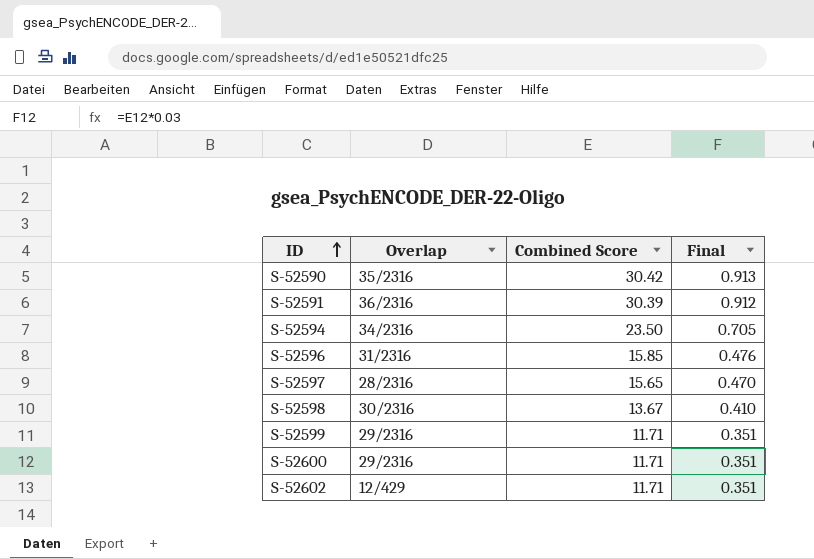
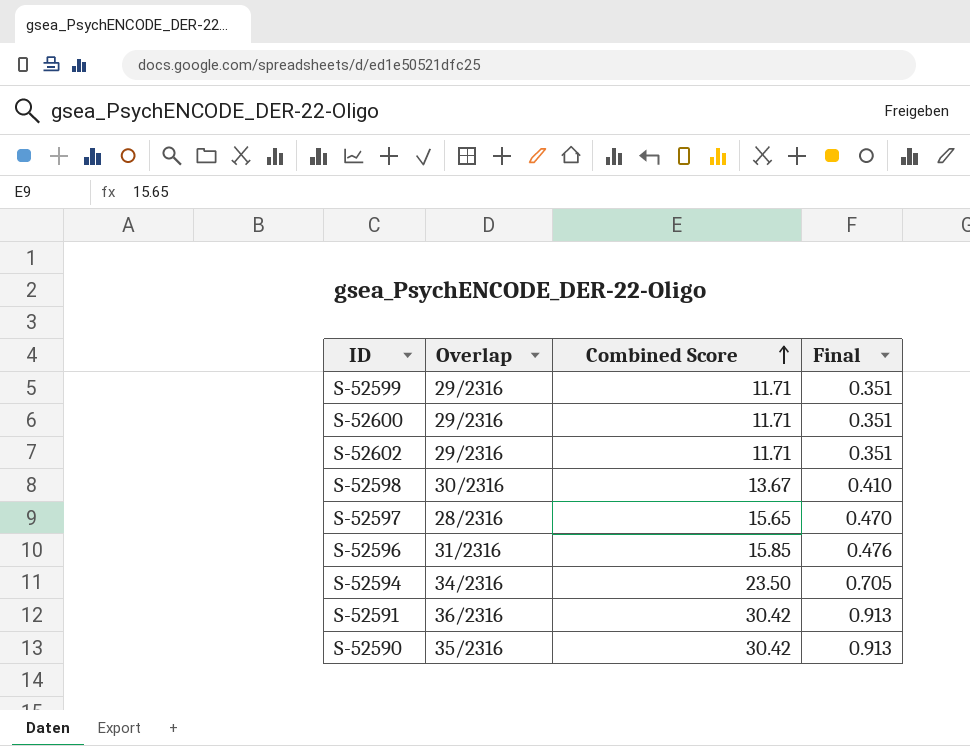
row order: ID ascending -> Combined Score ascending
S-52602 | Overlap: 12/429 -> 29/2316
S-52591 | Combined Score: 30.39 -> 30.42
S-52591 | Final: 0.912 -> 0.913

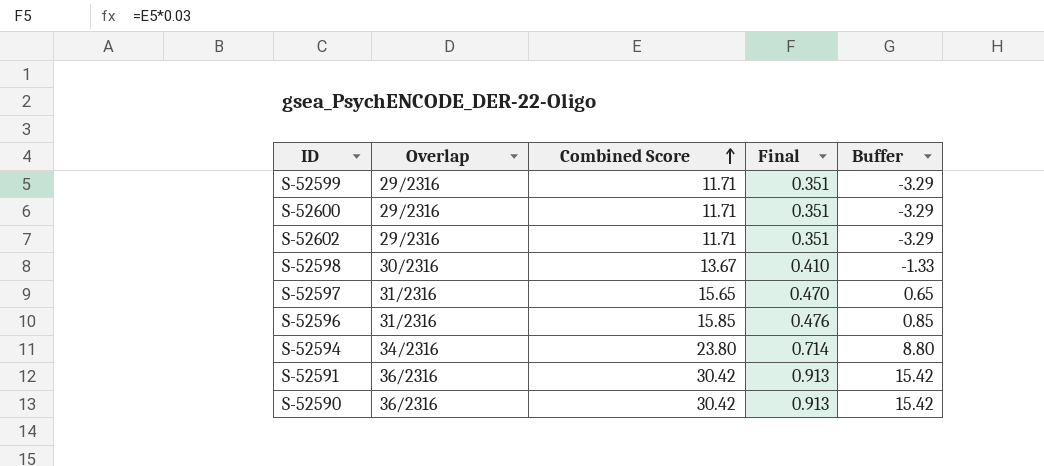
column Buffer | formula: none -> [Combined Score] - 15
S-52597 | Overlap: 28/2316 -> 31/2316
S-52594 | Combined Score: 23.50 -> 23.80
S-52594 | Final: 0.705 -> 0.714
S-52590 | Overlap: 35/2316 -> 36/2316

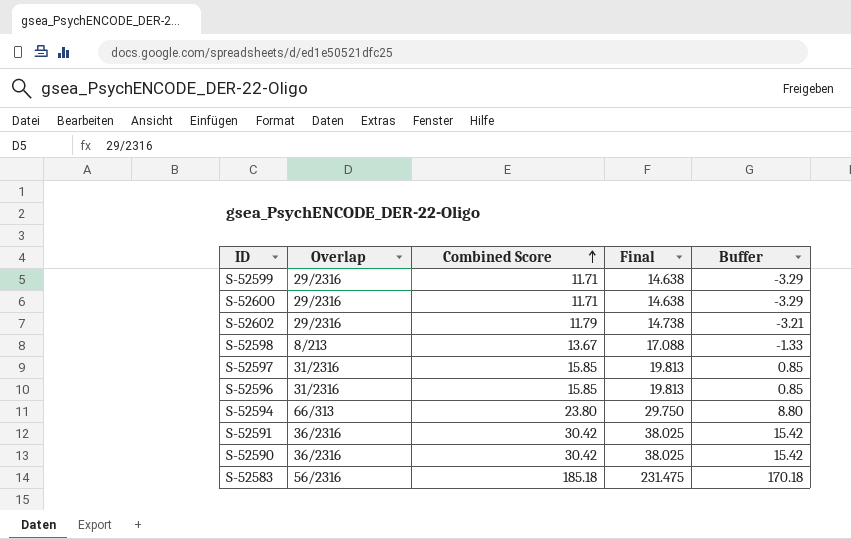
column Final | formula: [Combined Score] * 0.03 -> [Combined Score] * 1.25
S-52602 | Combined Score: 11.71 -> 11.79
S-52602 | Buffer: -3.29 -> -3.21
S-52598 | Overlap: 30/2316 -> 8/213
S-52597 | Combined Score: 15.65 -> 15.85
S-52597 | Buffer: 0.65 -> 0.85
S-52594 | Overlap: 34/2316 -> 66/313
row S-52583: none -> 56/2316 | 185.18 | 231.475 | 170.18

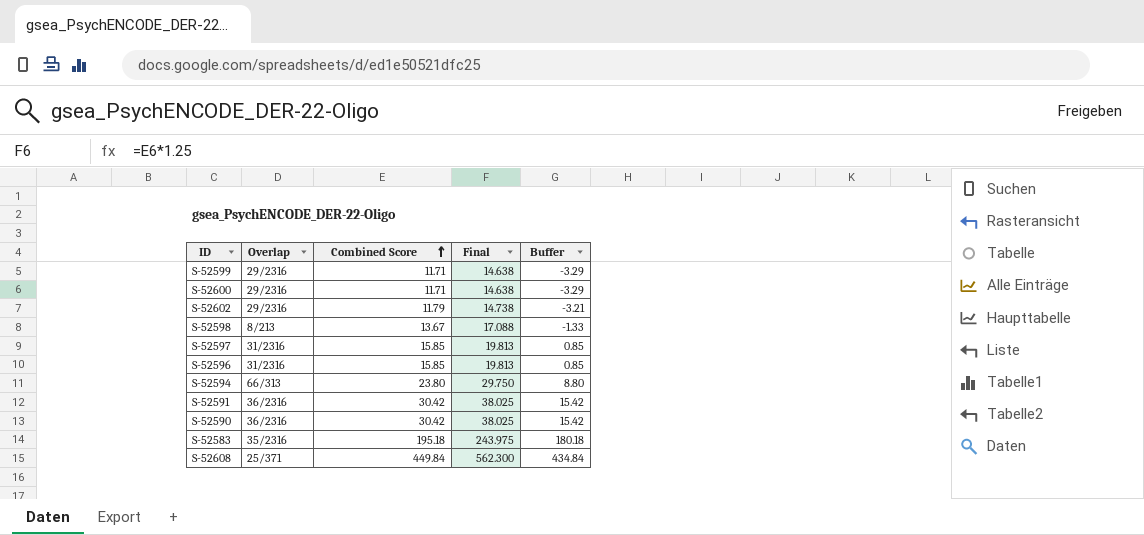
S-52583 | Overlap: 56/2316 -> 35/2316
S-52583 | Combined Score: 185.18 -> 195.18
S-52583 | Final: 231.475 -> 243.975
S-52583 | Buffer: 170.18 -> 180.18
row S-52608: none -> 25/371 | 449.84 | 562.300 | 434.84

